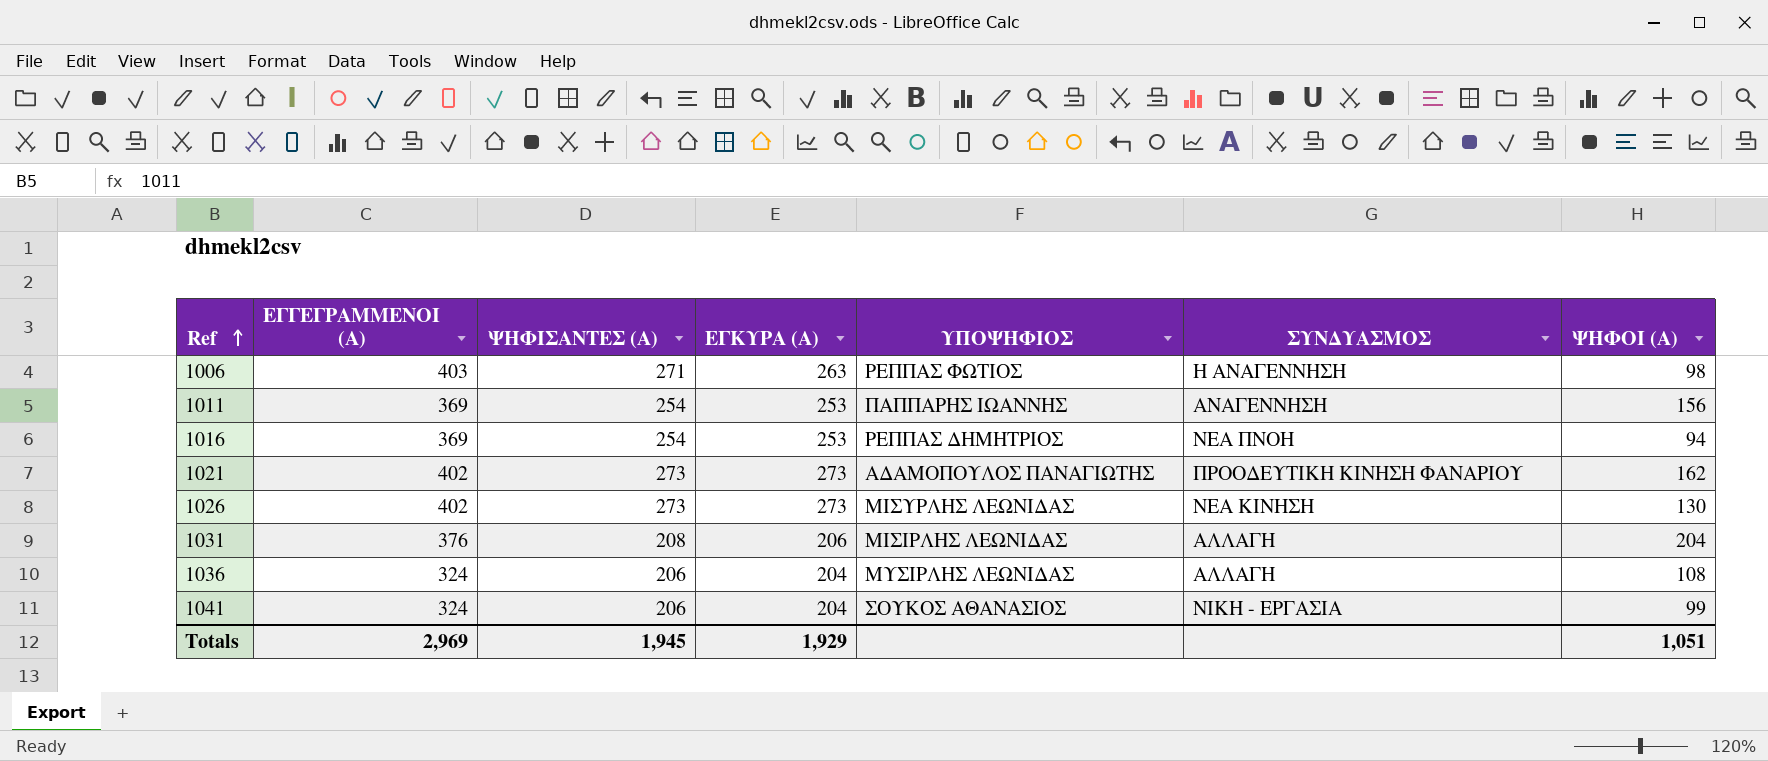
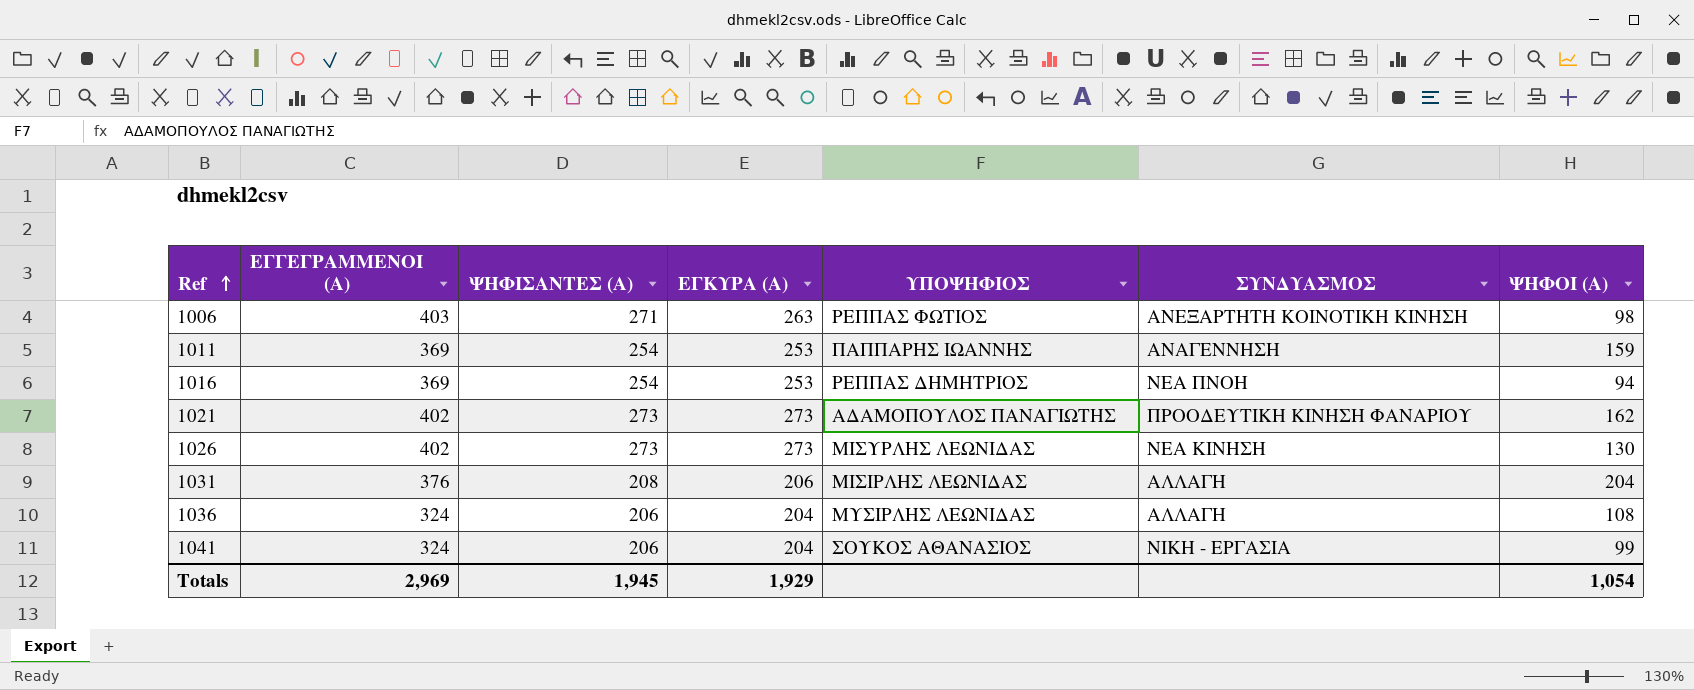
1006 | ΣΥΝΔΥΑΣΜΟΣ: Η ΑΝΑΓΕΝΝΗΣΗ -> ΑΝΕΞΑΡΤΗΤΗ ΚΟΙΝΟΤΙΚΗ ΚΙΝΗΣΗ
1011 | ΨΗΦΟΙ (Α): 156 -> 159
Totals | ΨΗΦΟΙ (Α): 1,051 -> 1,054

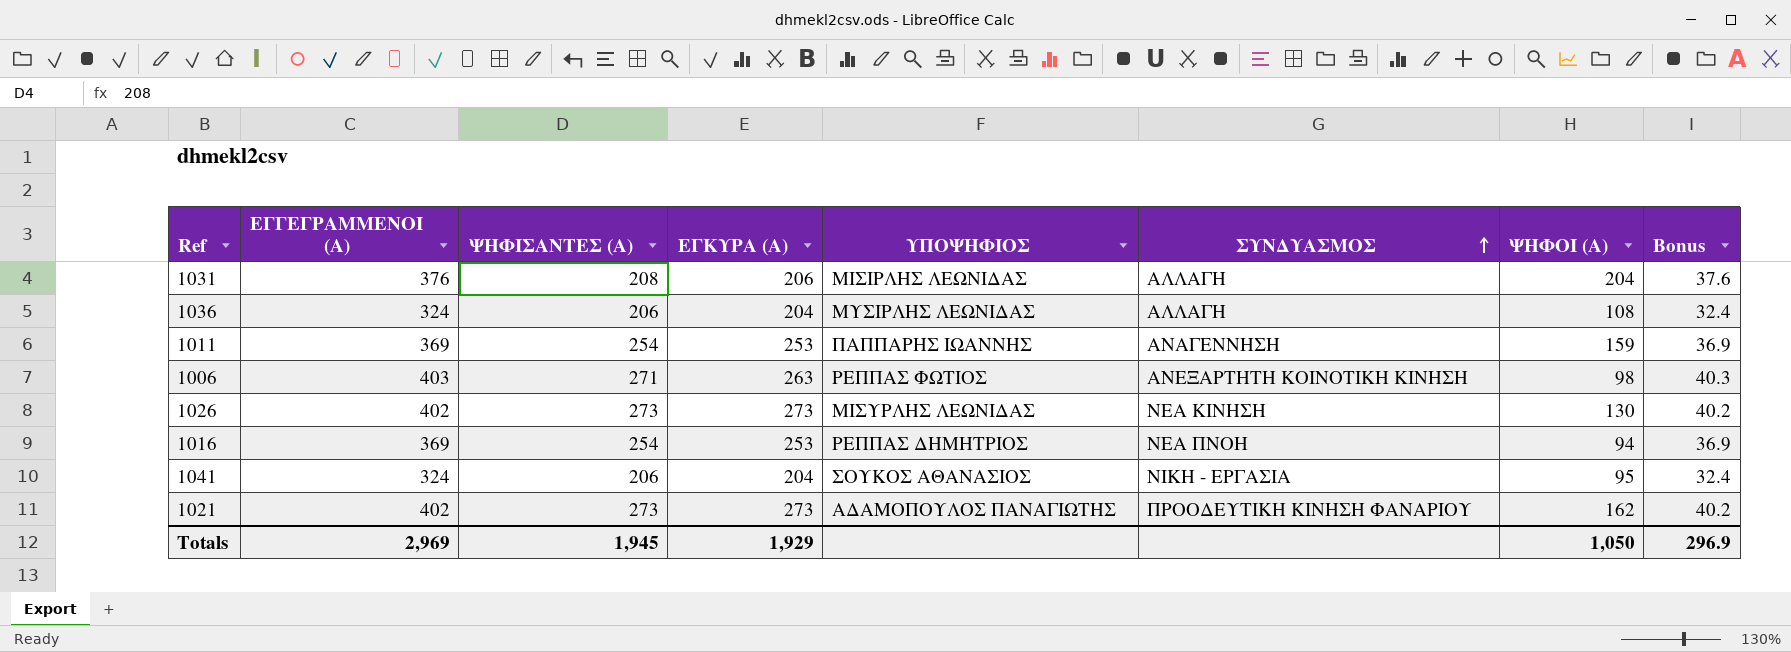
row order: Ref ascending -> ΣΥΝΔΥΑΣΜΟΣ ascending
column Bonus | formula: none -> [ΕΓΓΕΓΡΑΜΜΕΝΟΙ (Α)] * 0.1
1041 | ΨΗΦΟΙ (Α): 99 -> 95
Totals | ΨΗΦΟΙ (Α): 1,054 -> 1,050

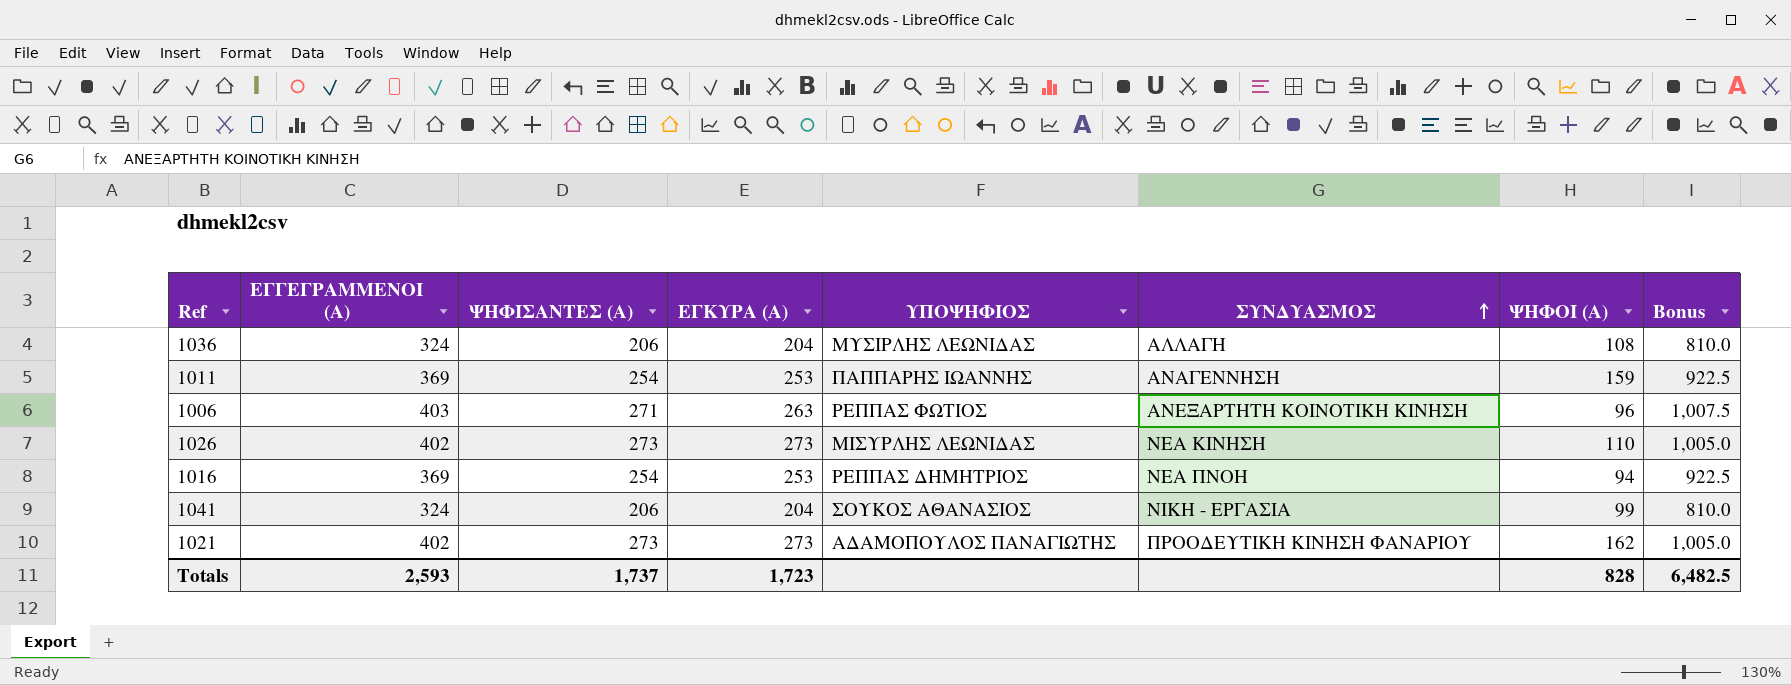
column Bonus | formula: [ΕΓΓΕΓΡΑΜΜΕΝΟΙ (Α)] * 0.1 -> [ΕΓΓΕΓΡΑΜΜΕΝΟΙ (Α)] * 2.5
row 1031: 376 | 208 | 206 | ΜΙΣΙΡΛΗΣ ΛΕΩΝΙΔΑΣ | ΑΛΛΑΓΗ | 204 | 37.6 -> none
1006 | ΨΗΦΟΙ (Α): 98 -> 96
1026 | ΨΗΦΟΙ (Α): 130 -> 110
1041 | ΨΗΦΟΙ (Α): 95 -> 99
Totals | ΕΓΓΕΓΡΑΜΜΕΝΟΙ (Α): 2,969 -> 2,593
Totals | ΨΗΦΙΣΑΝΤΕΣ (Α): 1,945 -> 1,737
Totals | ΕΓΚΥΡΑ (Α): 1,929 -> 1,723
Totals | ΨΗΦΟΙ (Α): 1,050 -> 828
Totals | Bonus: 296.9 -> 6,482.5

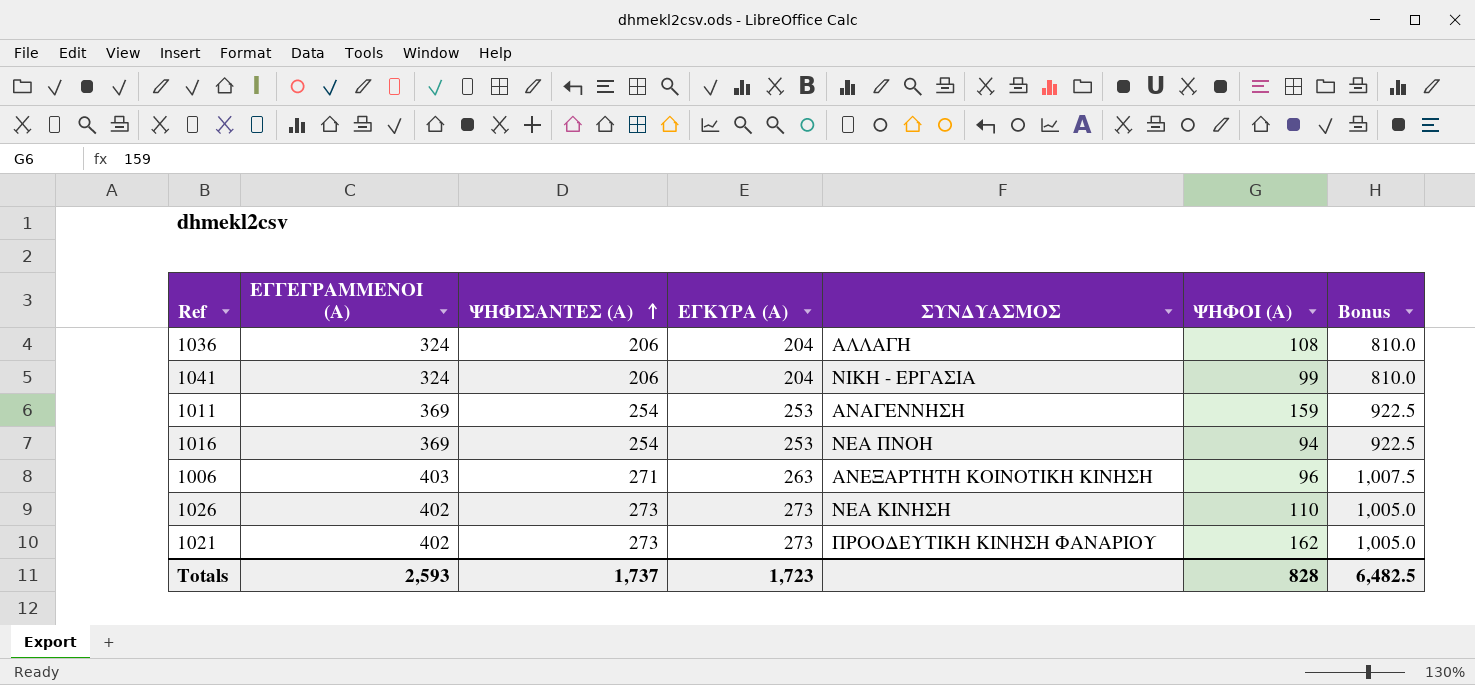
row order: ΣΥΝΔΥΑΣΜΟΣ ascending -> ΨΗΦΙΣΑΝΤΕΣ (Α) ascending
column ΥΠΟΨΗΦΙΟΣ | position: 5 -> none

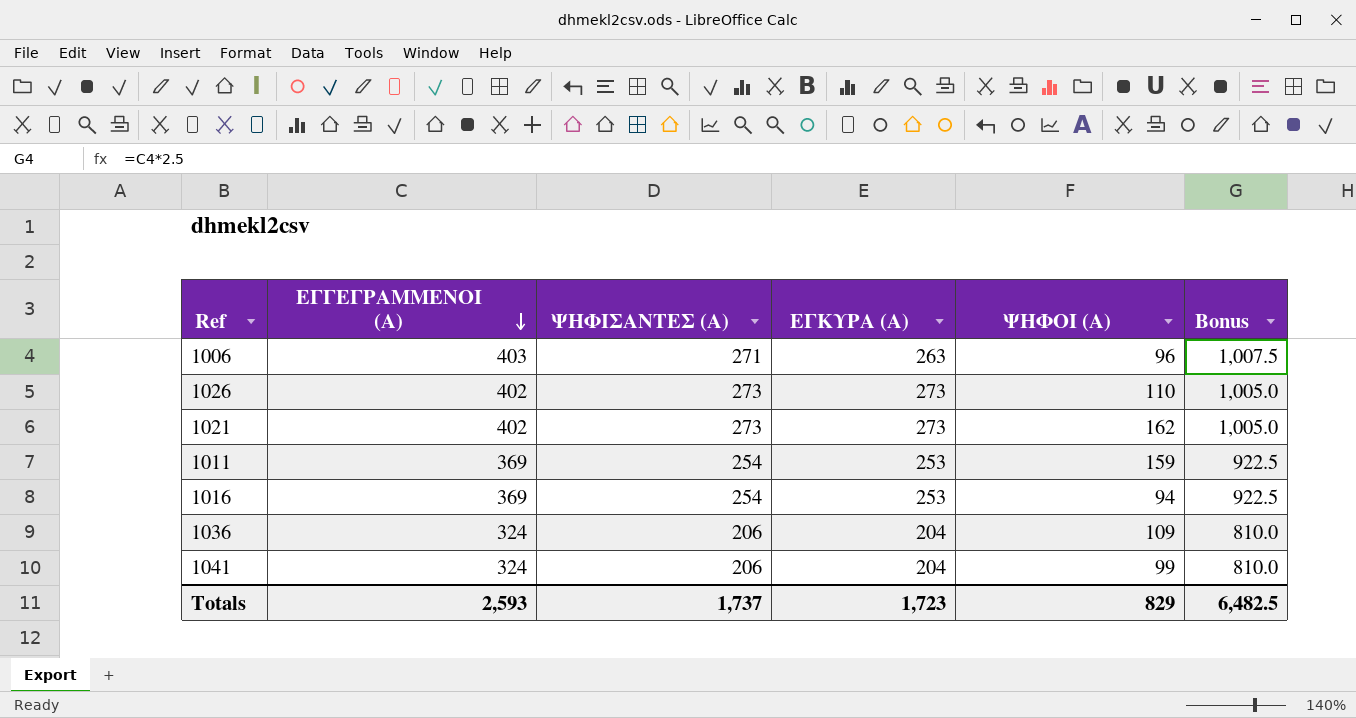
row order: ΨΗΦΙΣΑΝΤΕΣ (Α) ascending -> ΕΓΓΕΓΡΑΜΜΕΝΟΙ (Α) descending
column ΣΥΝΔΥΑΣΜΟΣ | position: 5 -> none
1036 | ΨΗΦΟΙ (Α): 108 -> 109
Totals | ΨΗΦΟΙ (Α): 828 -> 829

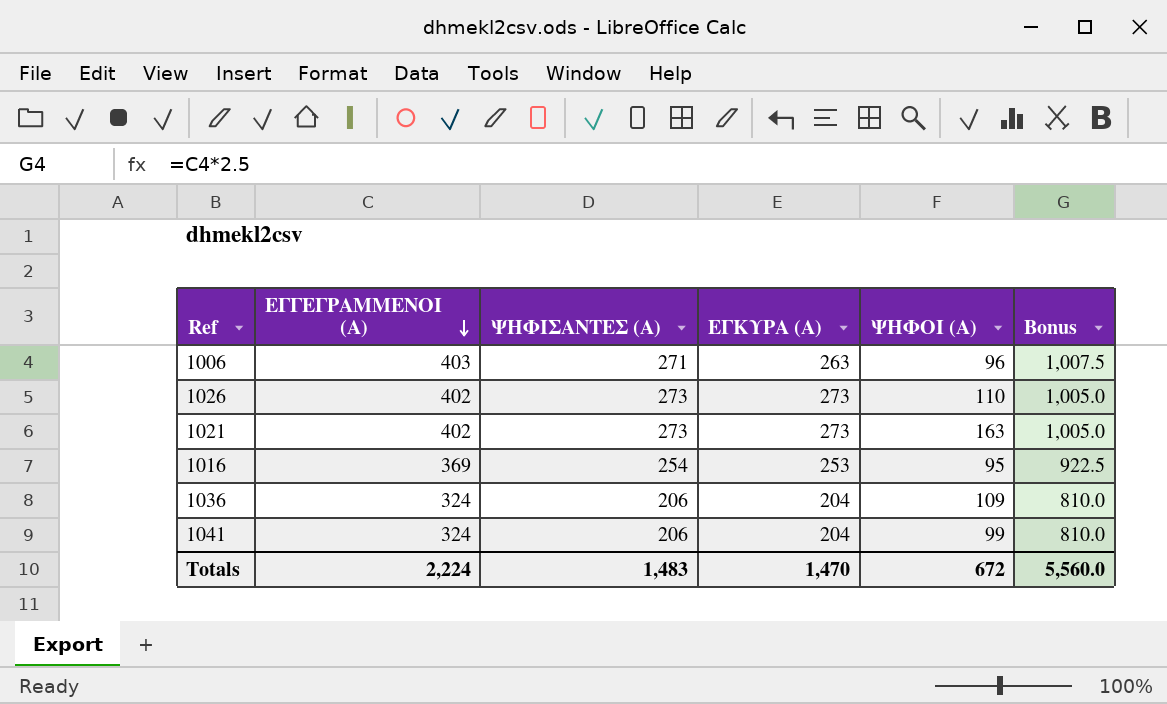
row 1011: 369 | 254 | 253 | 159 | 922.5 -> none
1021 | ΨΗΦΟΙ (Α): 162 -> 163
1016 | ΨΗΦΟΙ (Α): 94 -> 95
Totals | ΕΓΓΕΓΡΑΜΜΕΝΟΙ (Α): 2,593 -> 2,224
Totals | ΨΗΦΙΣΑΝΤΕΣ (Α): 1,737 -> 1,483
Totals | ΕΓΚΥΡΑ (Α): 1,723 -> 1,470
Totals | ΨΗΦΟΙ (Α): 829 -> 672
Totals | Bonus: 6,482.5 -> 5,560.0

